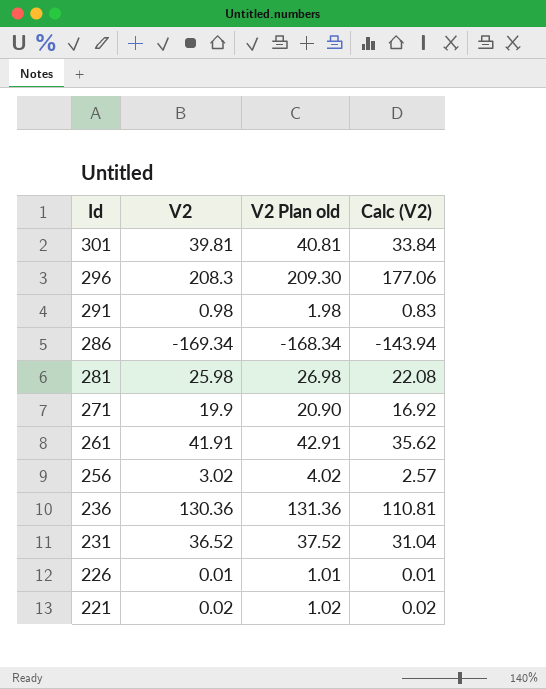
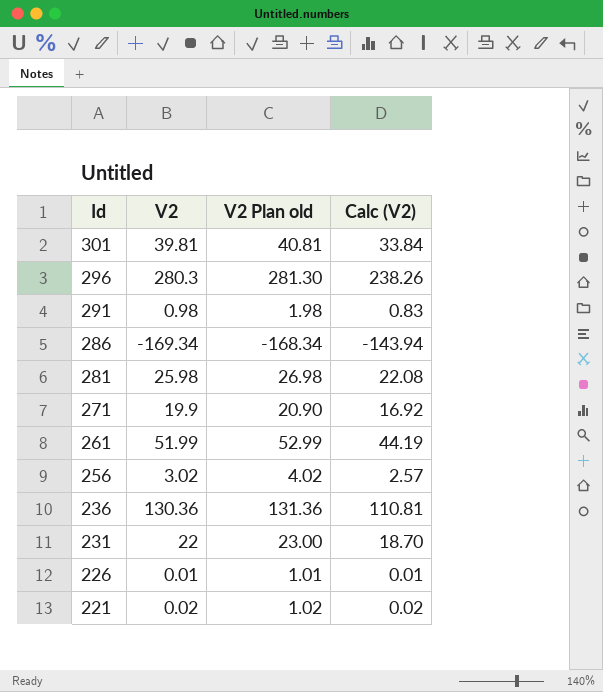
296 | V2: 208.3 -> 280.3
296 | V2 Plan old: 209.30 -> 281.30
296 | Calc (V2): 177.06 -> 238.26
261 | V2: 41.91 -> 51.99
261 | V2 Plan old: 42.91 -> 52.99
261 | Calc (V2): 35.62 -> 44.19
231 | V2: 36.52 -> 22
231 | V2 Plan old: 37.52 -> 23.00
231 | Calc (V2): 31.04 -> 18.70

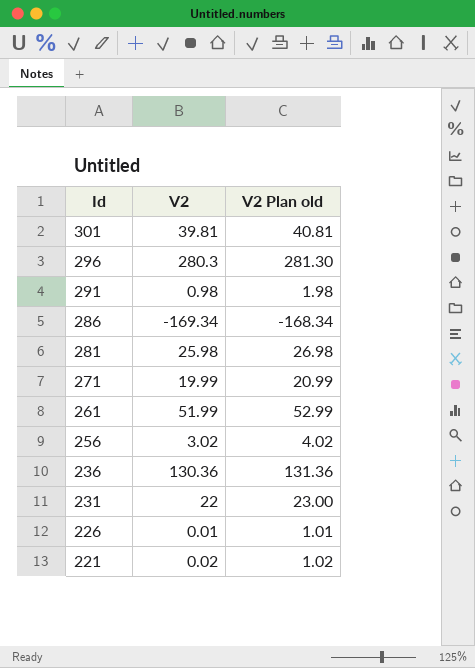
column Calc (V2) | formula: [V2] * 0.85 -> none
271 | V2: 19.9 -> 19.99
271 | V2 Plan old: 20.90 -> 20.99

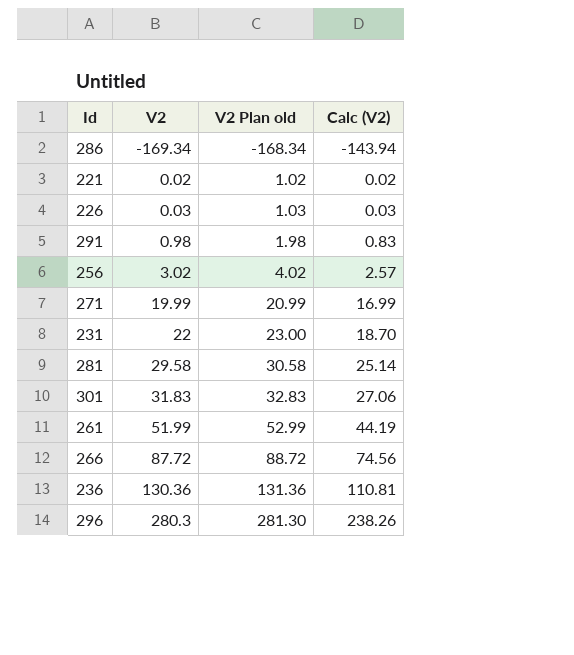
row order: Id descending -> V2 ascending
column Calc (V2) | formula: none -> [V2] * 0.85
226 | V2: 0.01 -> 0.03
226 | V2 Plan old: 1.01 -> 1.03
281 | V2: 25.98 -> 29.58
281 | V2 Plan old: 26.98 -> 30.58
301 | V2: 39.81 -> 31.83
301 | V2 Plan old: 40.81 -> 32.83
row 266: none -> 87.72 | 88.72 | 74.56

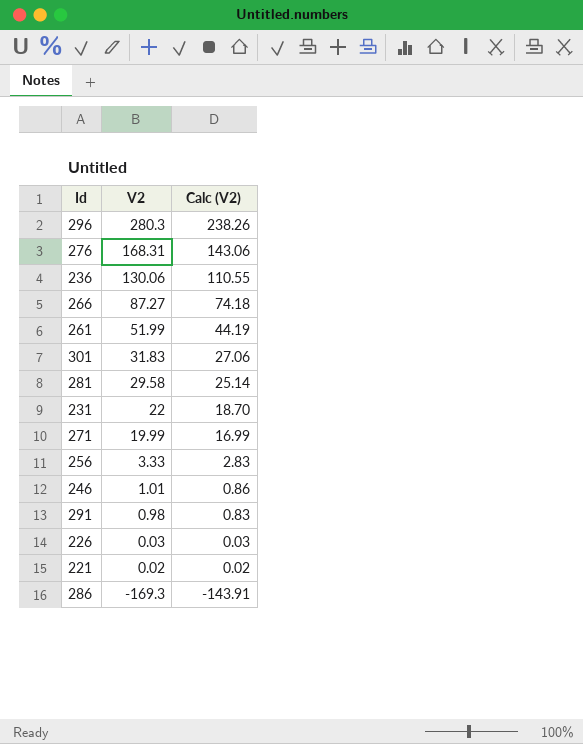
row order: V2 ascending -> V2 descending
column V2 Plan old | formula: [V2] + 1 -> none
row 276: none -> 168.31 | 143.06
236 | V2: 130.36 -> 130.06
236 | Calc (V2): 110.81 -> 110.55
266 | V2: 87.72 -> 87.27
266 | Calc (V2): 74.56 -> 74.18
256 | V2: 3.02 -> 3.33
256 | Calc (V2): 2.57 -> 2.83
row 246: none -> 1.01 | 0.86
286 | V2: -169.34 -> -169.3
286 | Calc (V2): -143.94 -> -143.91

